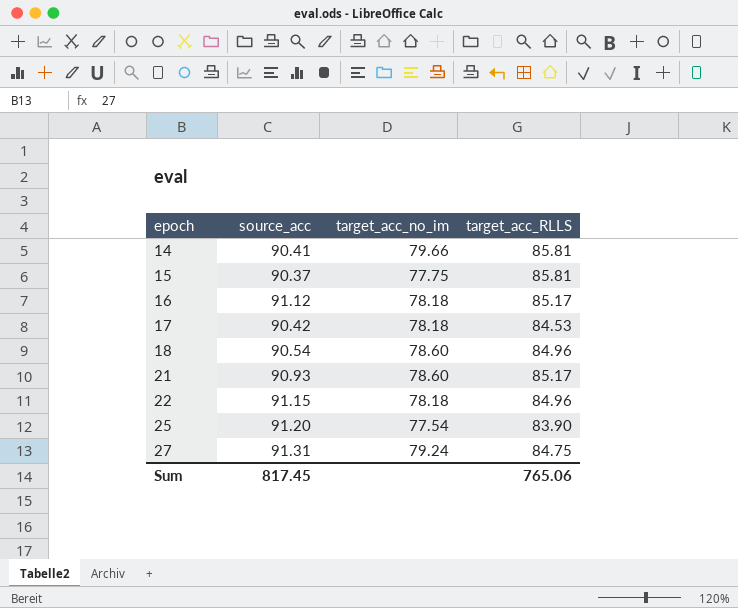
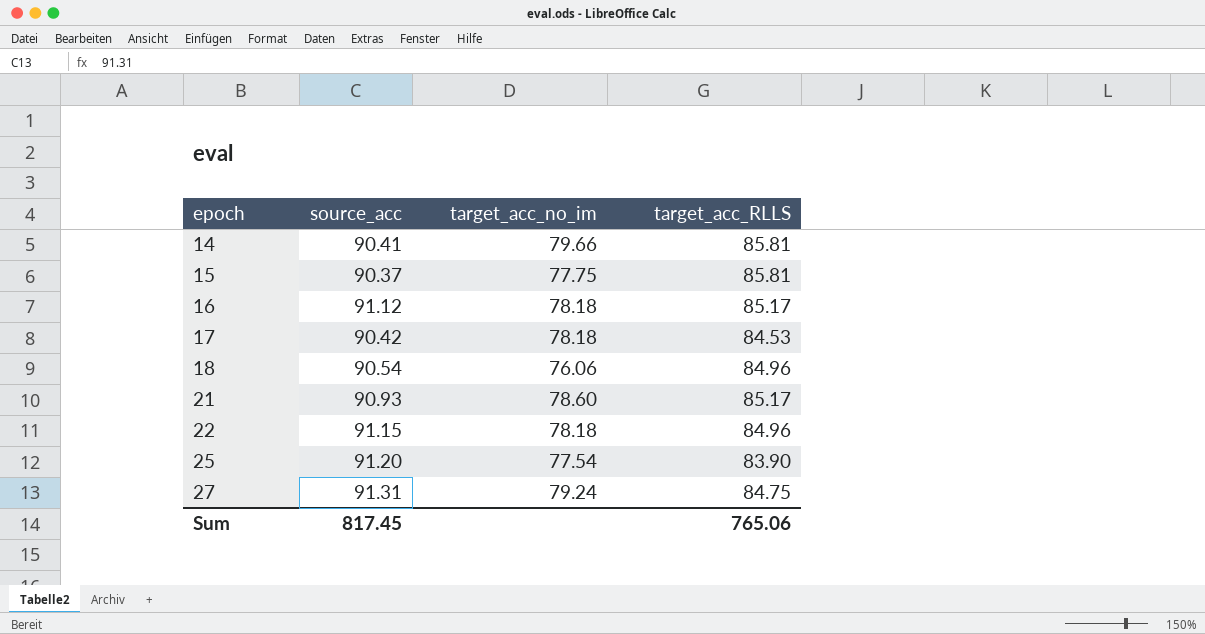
18 | target_acc_no_im: 78.60 -> 76.06

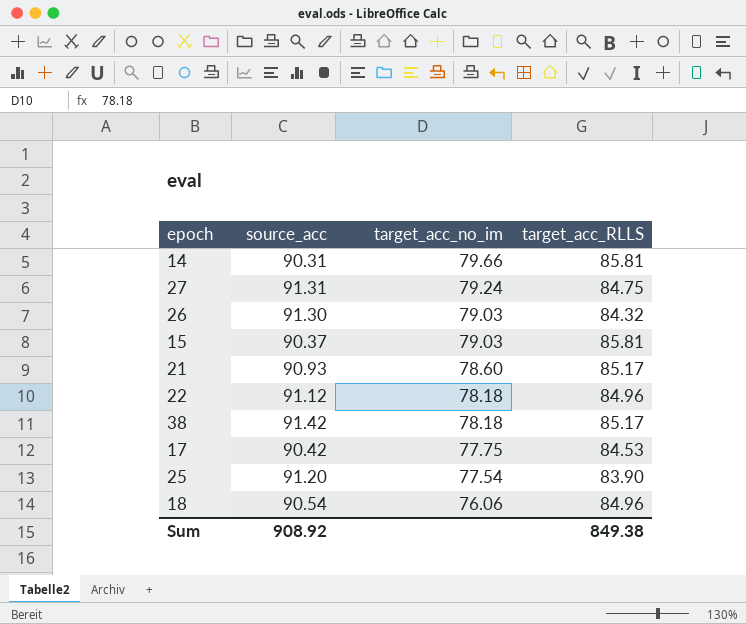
row order: epoch ascending -> target_acc_no_im descending
row 16: 91.12 | 78.18 | 85.17 -> none
14 | source_acc: 90.41 -> 90.31
row 26: none -> 91.30 | 79.03 | 84.32
15 | target_acc_no_im: 77.75 -> 79.03
22 | source_acc: 91.15 -> 91.12
row 38: none -> 91.42 | 78.18 | 85.17
17 | target_acc_no_im: 78.18 -> 77.75
Sum | source_acc: 817.45 -> 908.92
Sum | target_acc_RLLS: 765.06 -> 849.38

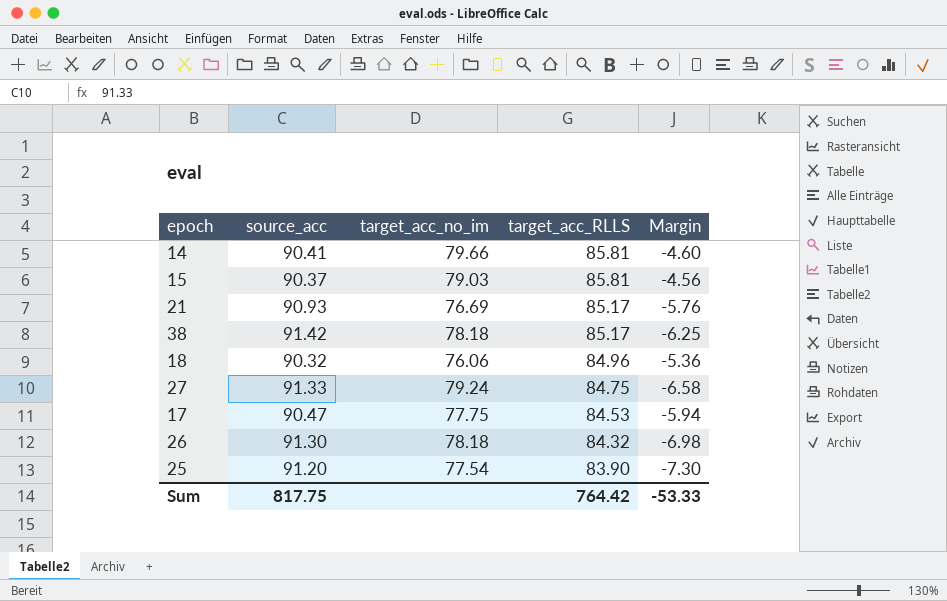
row order: target_acc_no_im descending -> target_acc_RLLS descending
column Margin | formula: none -> [target_acc_RLLS] - [source_acc]
row 22: 91.12 | 78.18 | 84.96 -> none
14 | source_acc: 90.31 -> 90.41
21 | target_acc_no_im: 78.60 -> 76.69
18 | source_acc: 90.54 -> 90.32
27 | source_acc: 91.31 -> 91.33
17 | source_acc: 90.42 -> 90.47
26 | target_acc_no_im: 79.03 -> 78.18
Sum | source_acc: 908.92 -> 817.75
Sum | target_acc_RLLS: 849.38 -> 764.42

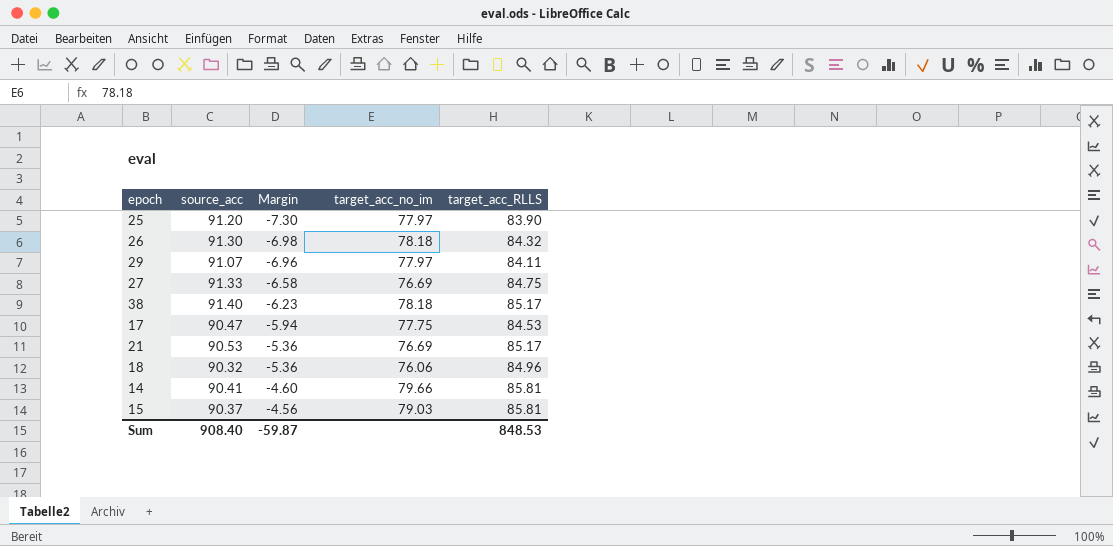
row order: target_acc_RLLS descending -> Margin ascending
column Margin | position: 5 -> 3
25 | target_acc_no_im: 77.54 -> 77.97
row 29: none -> 91.07 | -6.96 | 77.97 | 84.11
27 | target_acc_no_im: 79.24 -> 76.69
38 | source_acc: 91.42 -> 91.40
38 | Margin: -6.25 -> -6.23
21 | source_acc: 90.93 -> 90.53
21 | Margin: -5.76 -> -5.36
Sum | source_acc: 817.75 -> 908.40
Sum | Margin: -53.33 -> -59.87
Sum | target_acc_RLLS: 764.42 -> 848.53

